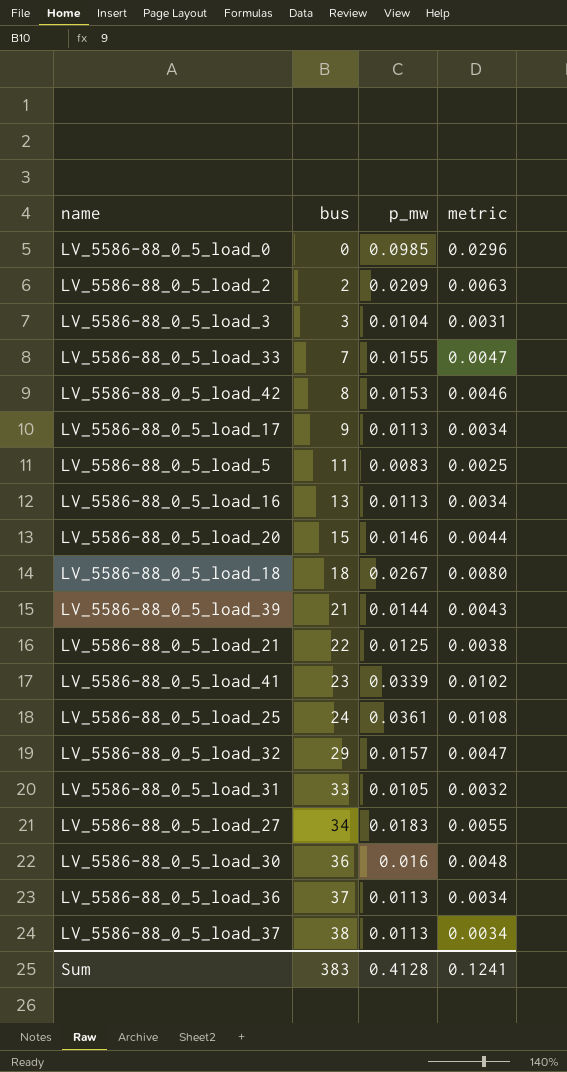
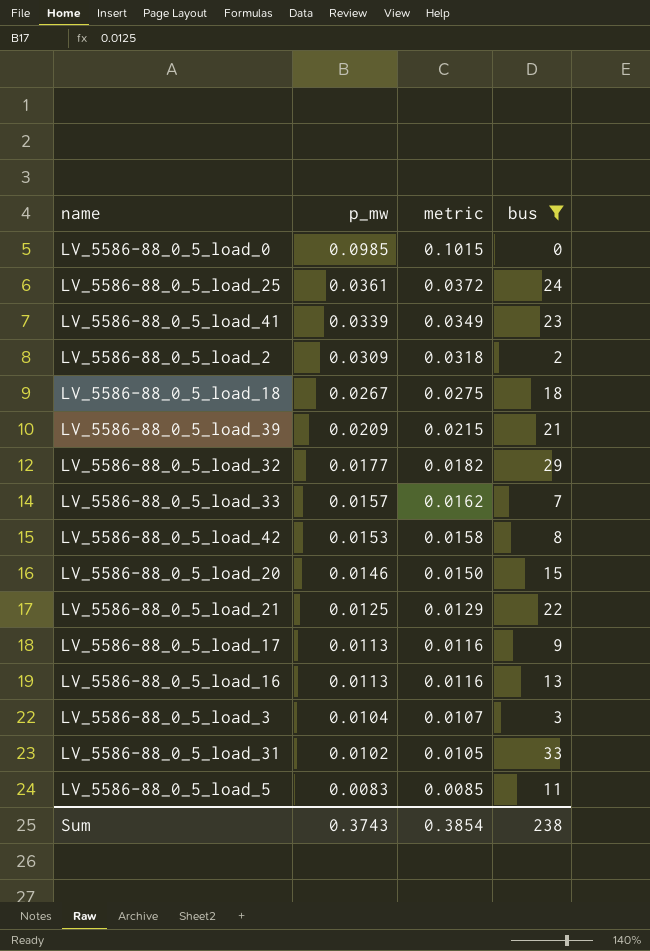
filter: none -> bus <= 33
row order: bus ascending -> p_mw descending
column metric | formula: [p_mw] * 0.3 -> [p_mw] * 1.03
column bus | position: 2 -> 4
LV_5586-88_0_5_load_2 | p_mw: 0.0209 -> 0.0309
LV_5586-88_0_5_load_39 | p_mw: 0.0144 -> 0.0209
LV_5586-88_0_5_load_32 | p_mw: 0.0157 -> 0.0177
LV_5586-88_0_5_load_33 | p_mw: 0.0155 -> 0.0157
LV_5586-88_0_5_load_31 | p_mw: 0.0105 -> 0.0102
Sum | p_mw: 0.4128 -> 0.3743
Sum | metric: 0.1241 -> 0.3854
Sum | bus: 383 -> 238

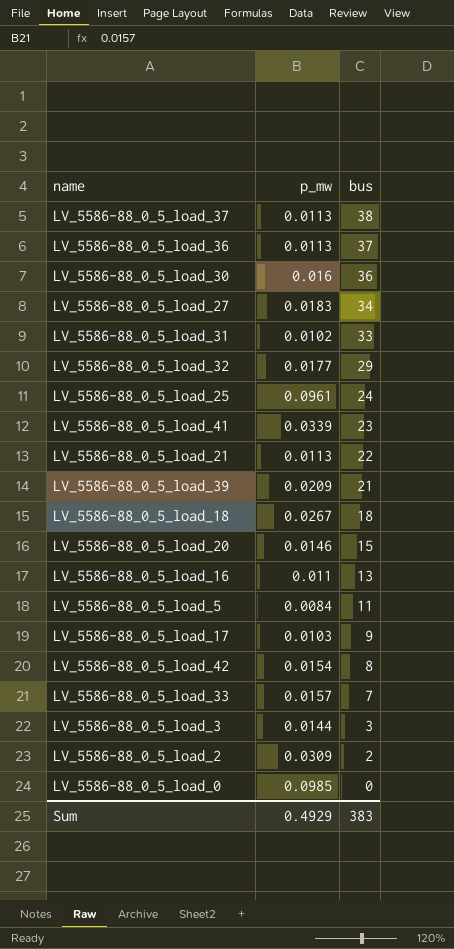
filter: bus <= 33 -> none
row order: p_mw descending -> bus descending
column metric | formula: [p_mw] * 1.03 -> none
LV_5586-88_0_5_load_25 | p_mw: 0.0361 -> 0.0961
LV_5586-88_0_5_load_21 | p_mw: 0.0125 -> 0.0113
LV_5586-88_0_5_load_16 | p_mw: 0.0113 -> 0.011
LV_5586-88_0_5_load_5 | p_mw: 0.0083 -> 0.0084
LV_5586-88_0_5_load_17 | p_mw: 0.0113 -> 0.0103
LV_5586-88_0_5_load_42 | p_mw: 0.0153 -> 0.0154
LV_5586-88_0_5_load_3 | p_mw: 0.0104 -> 0.0144
Sum | p_mw: 0.3743 -> 0.4929
Sum | bus: 238 -> 383

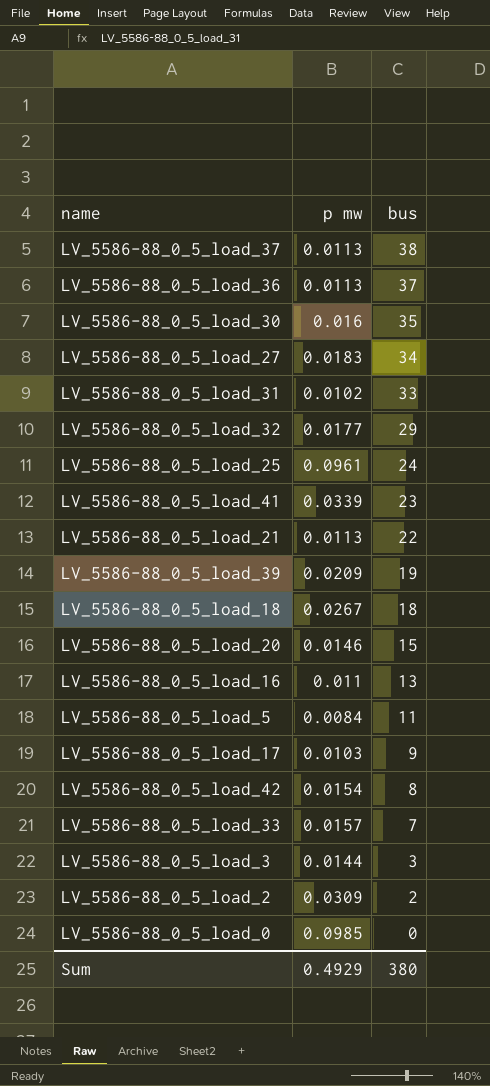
column name: p_mw -> p mw
LV_5586-88_0_5_load_30 | bus: 36 -> 35
LV_5586-88_0_5_load_39 | bus: 21 -> 19
Sum | bus: 383 -> 380

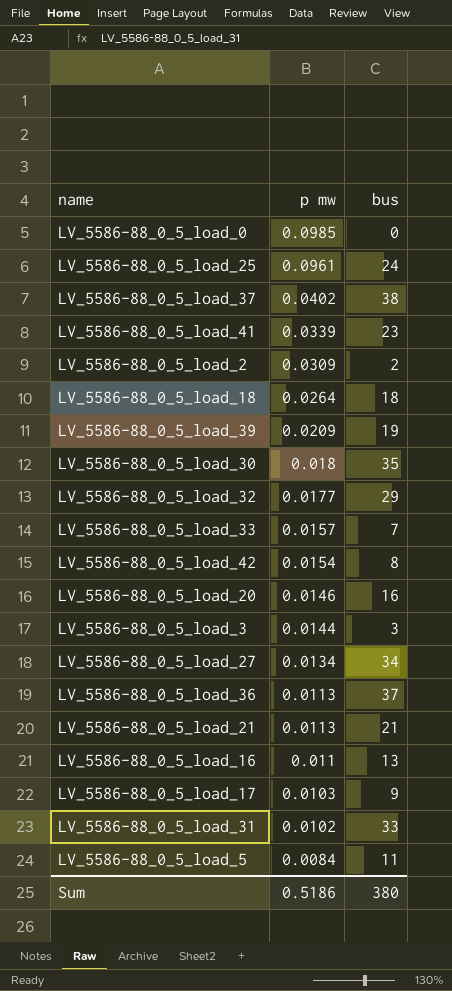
row order: bus descending -> p mw descending
LV_5586-88_0_5_load_37 | p mw: 0.0113 -> 0.0402
LV_5586-88_0_5_load_18 | p mw: 0.0267 -> 0.0264
LV_5586-88_0_5_load_30 | p mw: 0.016 -> 0.018
LV_5586-88_0_5_load_20 | bus: 15 -> 16
LV_5586-88_0_5_load_27 | p mw: 0.0183 -> 0.0134
LV_5586-88_0_5_load_21 | bus: 22 -> 21
Sum | p mw: 0.4929 -> 0.5186

